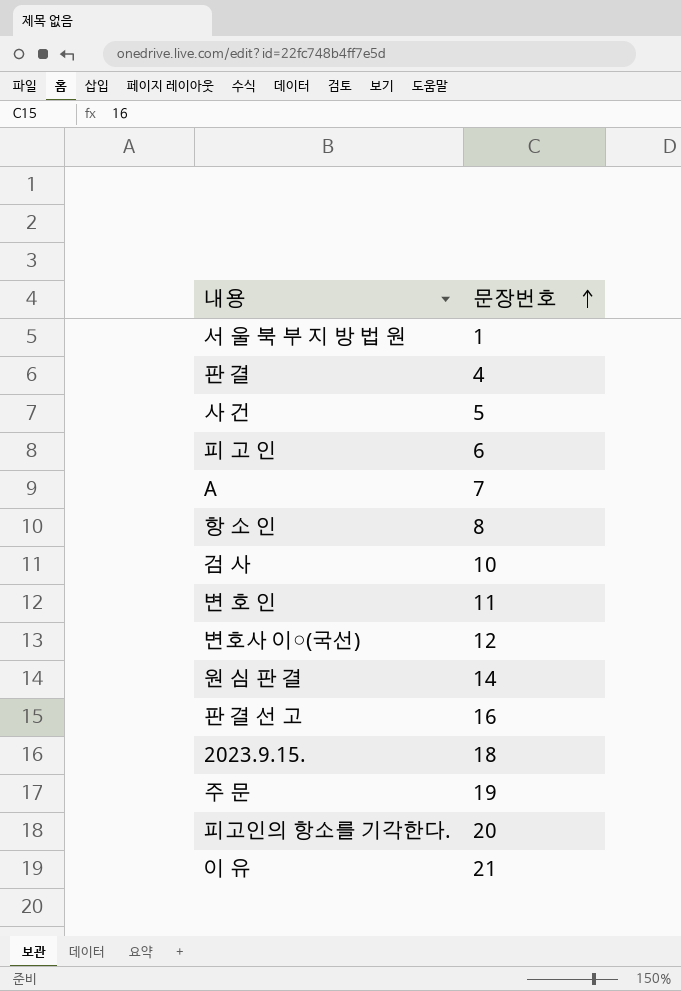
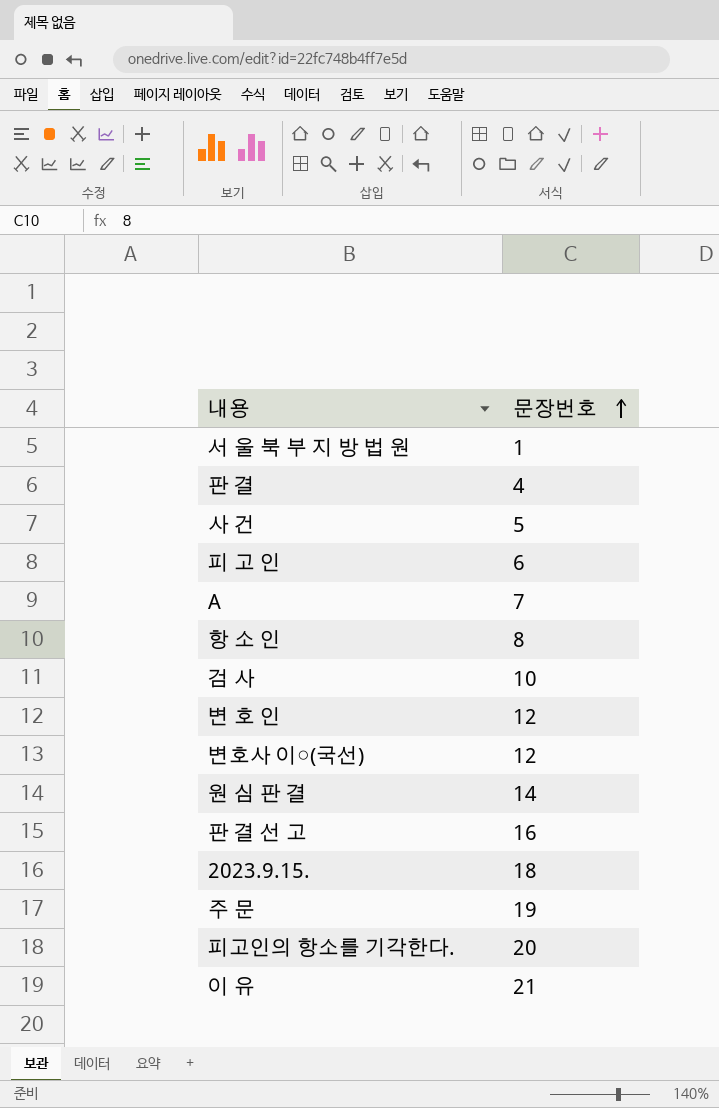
변 호 인 | 문장번호: 11 -> 12

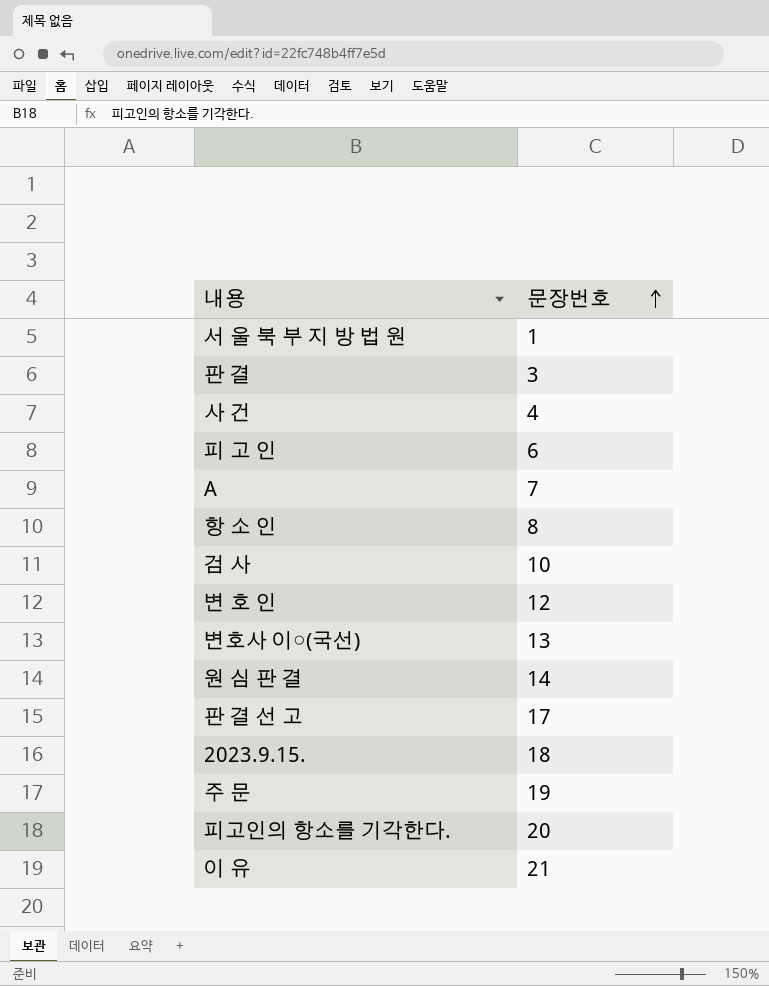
판 결 | 문장번호: 4 -> 3
사 건 | 문장번호: 5 -> 4
변호사 이○(국선) | 문장번호: 12 -> 13
판 결 선 고 | 문장번호: 16 -> 17

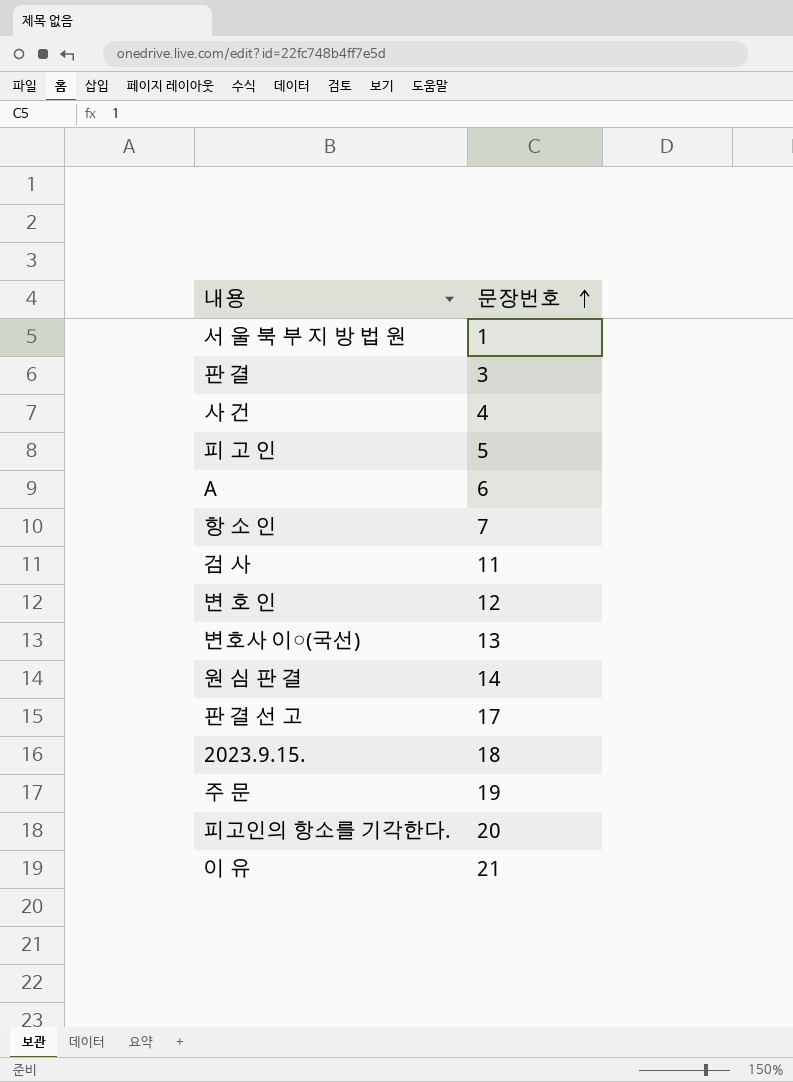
피 고 인 | 문장번호: 6 -> 5
A | 문장번호: 7 -> 6
항 소 인 | 문장번호: 8 -> 7
검 사 | 문장번호: 10 -> 11

